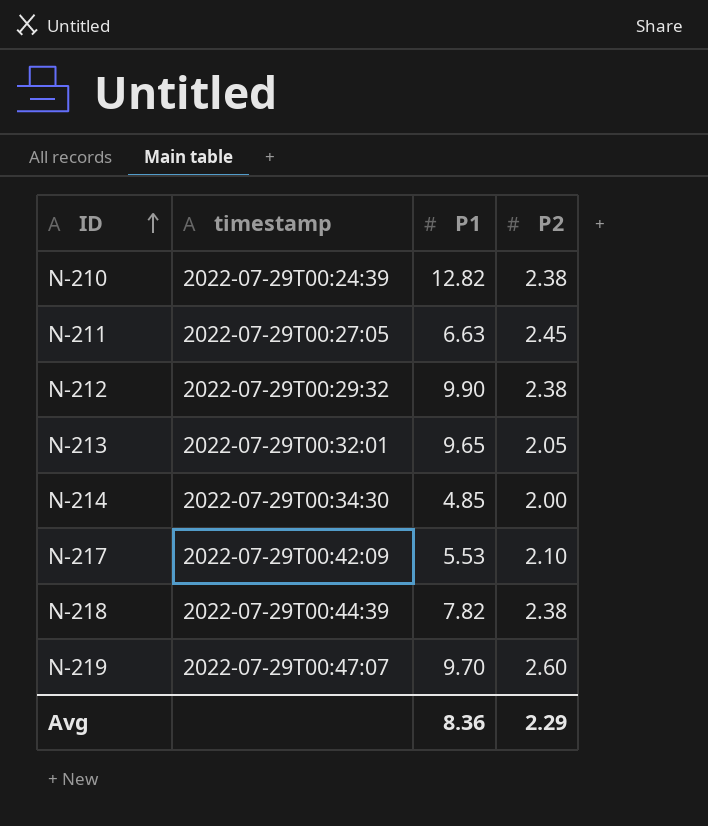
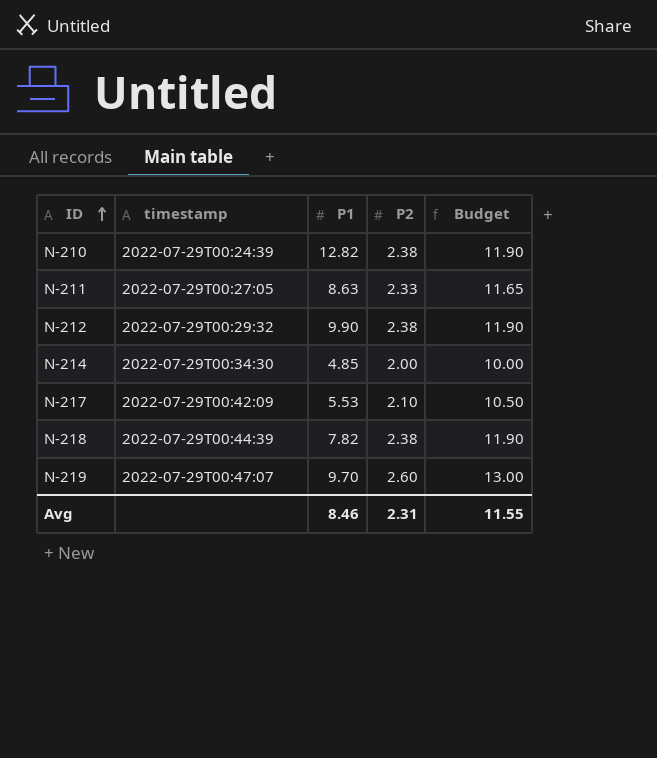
column Budget | formula: none -> [P2] * 5
row N-213: 2022-07-29T00:32:01 | 9.65 | 2.05 -> none
N-211 | P1: 6.63 -> 8.63
N-211 | P2: 2.45 -> 2.33
Avg | P1: 8.36 -> 8.46
Avg | P2: 2.29 -> 2.31

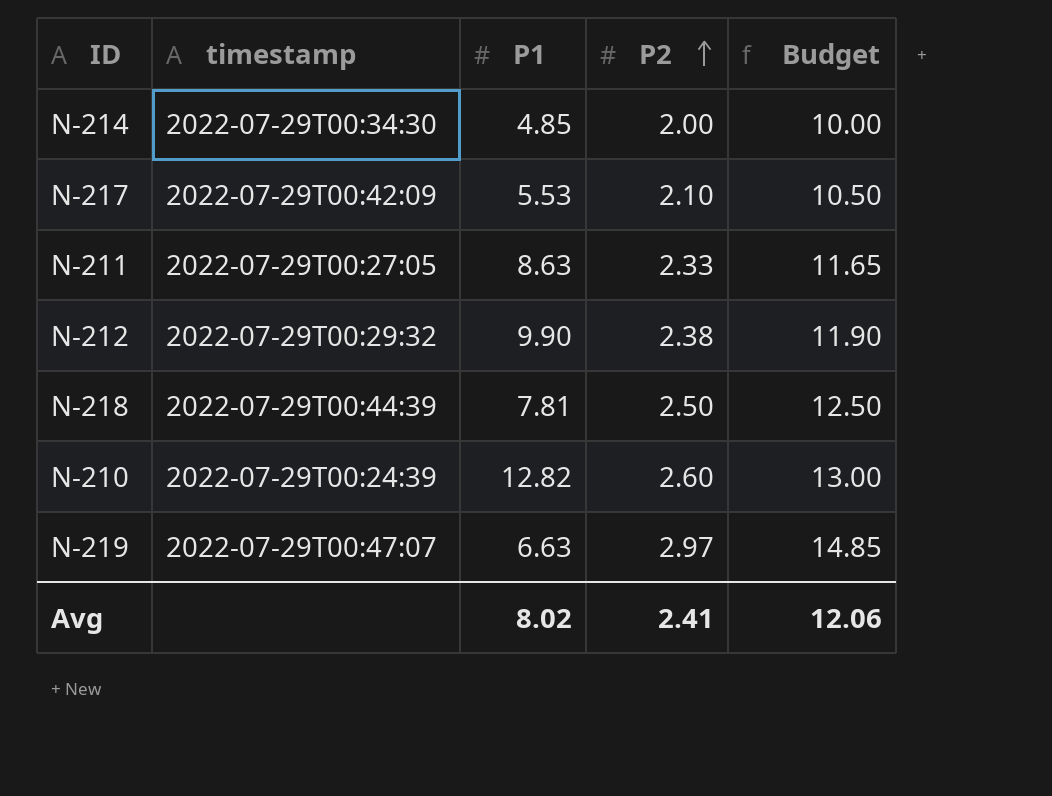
row order: ID ascending -> P2 ascending
N-218 | P1: 7.82 -> 7.81
N-218 | P2: 2.38 -> 2.50
N-218 | Budget: 11.90 -> 12.50
N-210 | P2: 2.38 -> 2.60
N-210 | Budget: 11.90 -> 13.00
N-219 | P1: 9.70 -> 6.63
N-219 | P2: 2.60 -> 2.97
N-219 | Budget: 13.00 -> 14.85
Avg | P1: 8.46 -> 8.02
Avg | P2: 2.31 -> 2.41
Avg | Budget: 11.55 -> 12.06

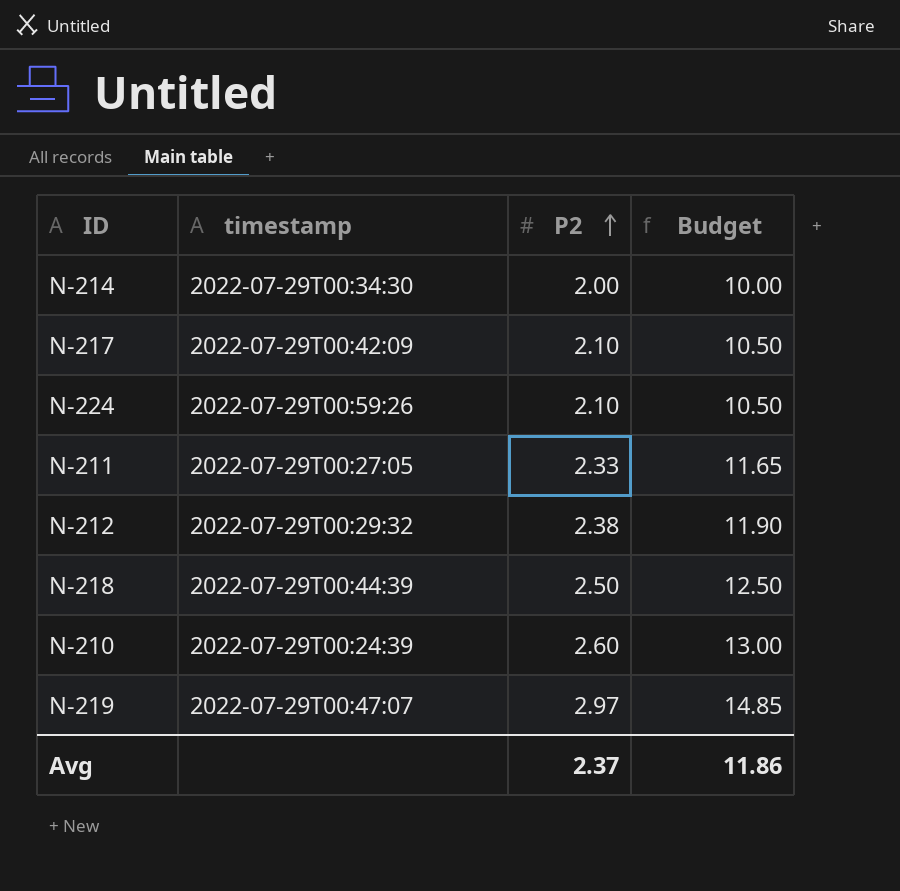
column P1 | position: 3 -> none
row N-224: none -> 2022-07-29T00:59:26 | 2.10 | 10.50
Avg | P2: 2.41 -> 2.37
Avg | Budget: 12.06 -> 11.86

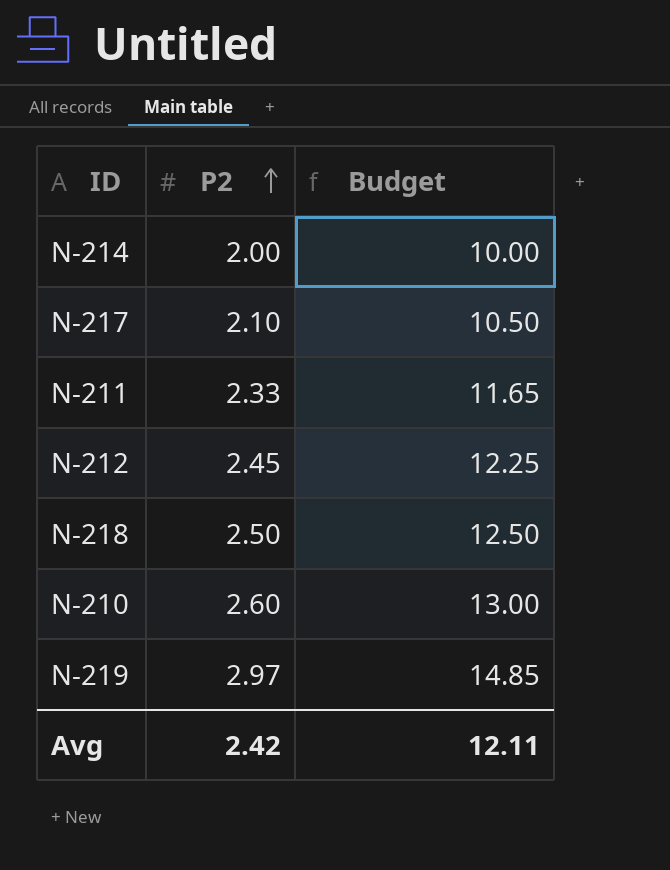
column timestamp | position: 2 -> none
row N-224: 2022-07-29T00:59:26 | 2.10 | 10.50 -> none
N-212 | P2: 2.38 -> 2.45
N-212 | Budget: 11.90 -> 12.25
Avg | P2: 2.37 -> 2.42
Avg | Budget: 11.86 -> 12.11

